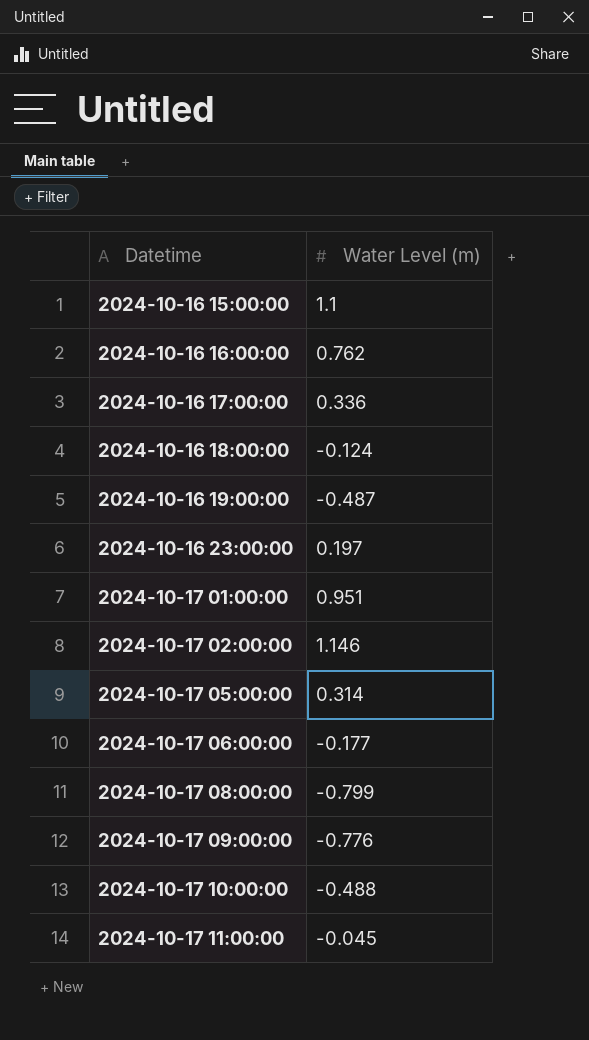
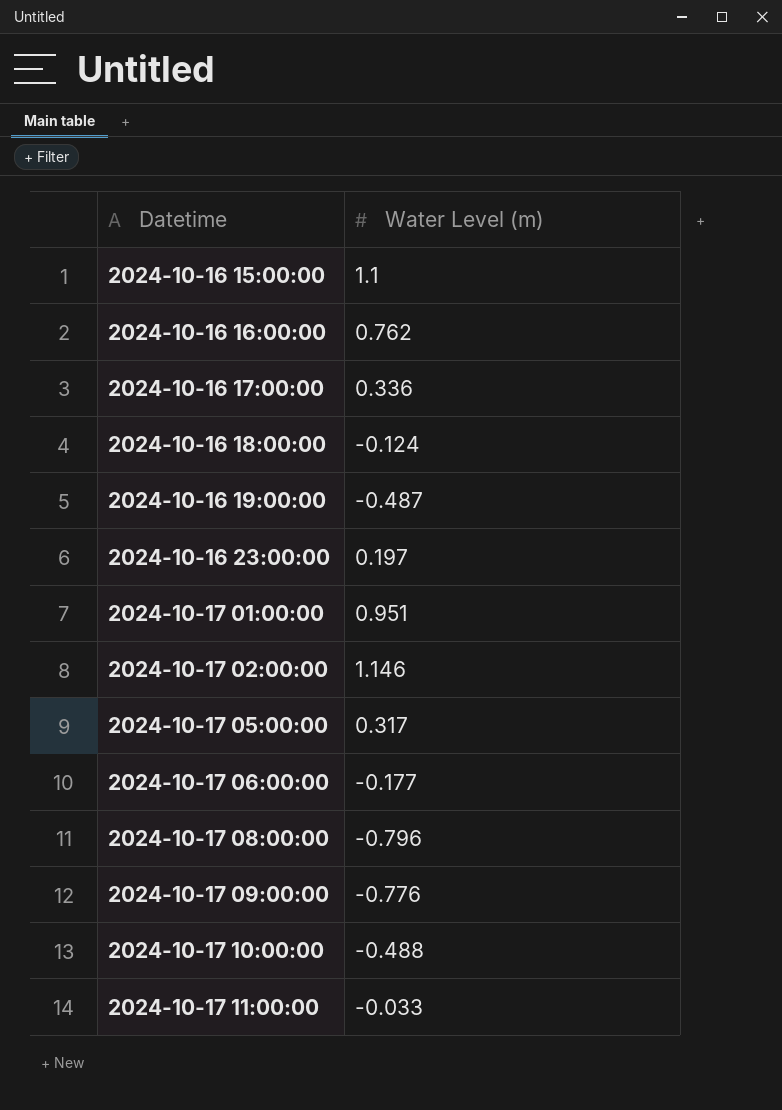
2024-10-17 05:00:00 | Water Level (m): 0.314 -> 0.317
2024-10-17 08:00:00 | Water Level (m): -0.799 -> -0.796
2024-10-17 11:00:00 | Water Level (m): -0.045 -> -0.033

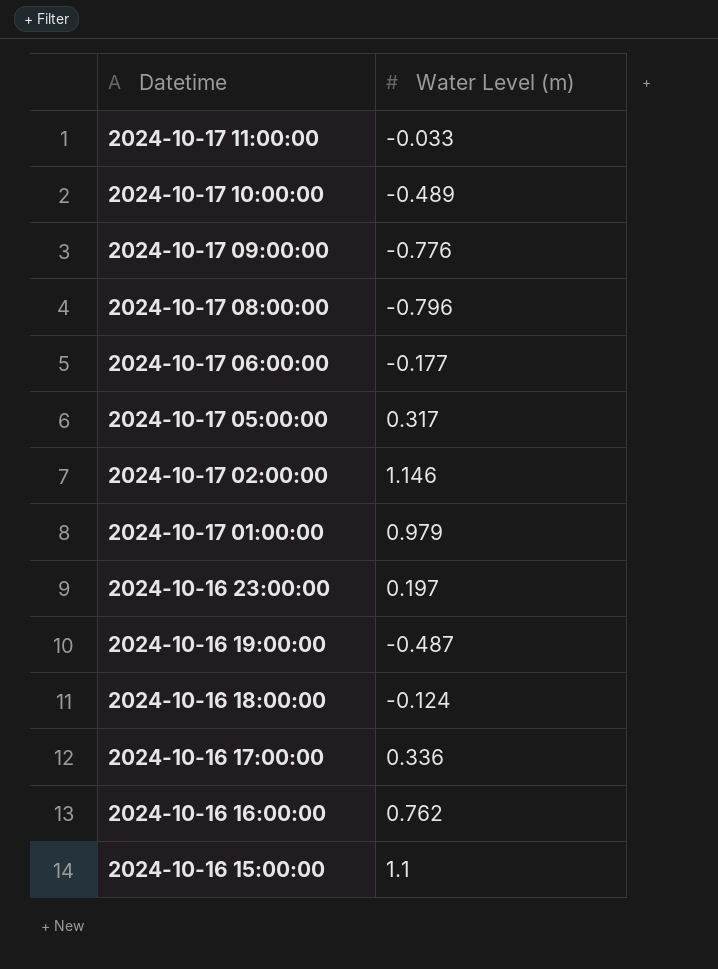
row order: Datetime ascending -> Datetime descending
2024-10-17 10:00:00 | Water Level (m): -0.488 -> -0.489
2024-10-17 01:00:00 | Water Level (m): 0.951 -> 0.979

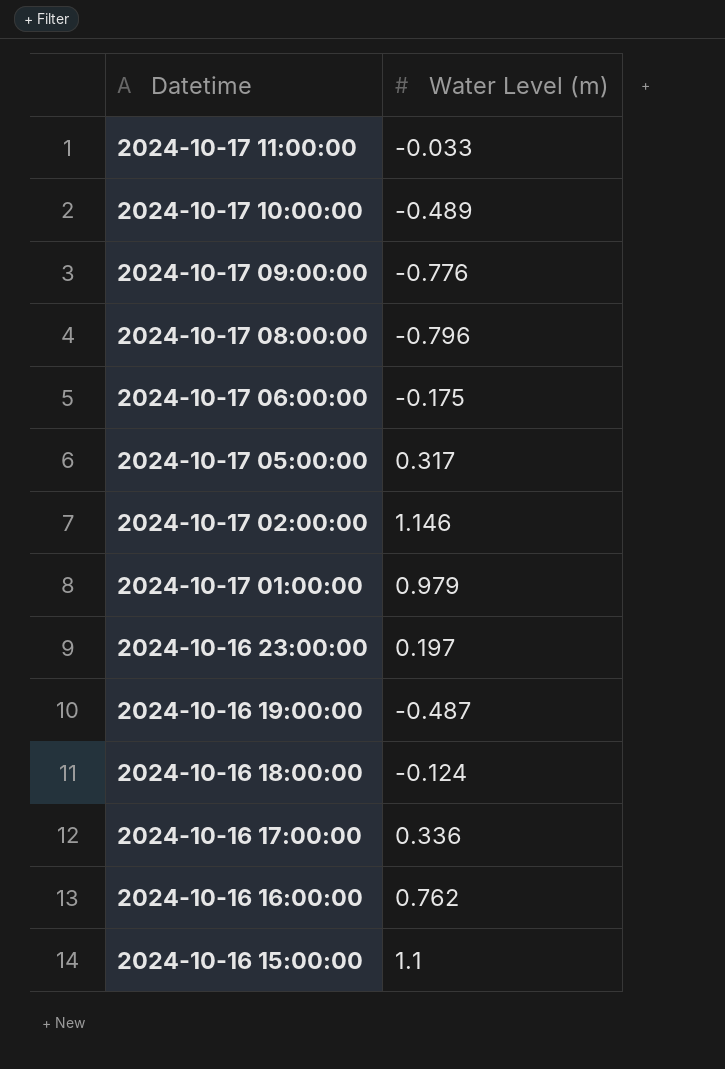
2024-10-17 06:00:00 | Water Level (m): -0.177 -> -0.175

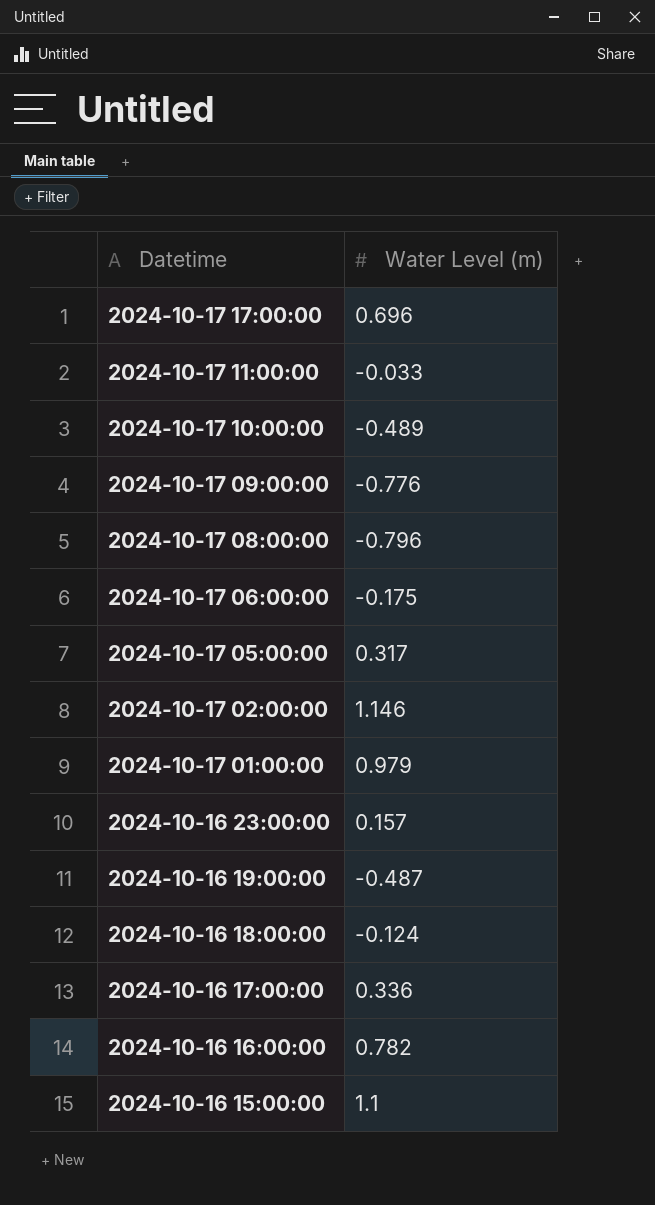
row 2024-10-17 17:00:00: none -> 0.696
2024-10-16 23:00:00 | Water Level (m): 0.197 -> 0.157
2024-10-16 16:00:00 | Water Level (m): 0.762 -> 0.782

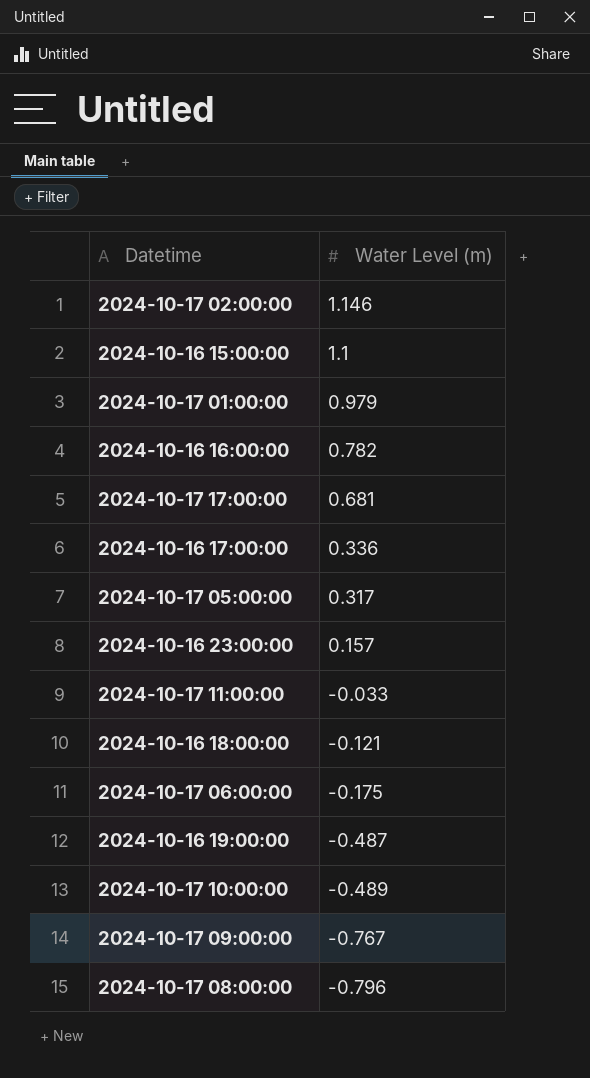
row order: Datetime descending -> Water Level (m) descending
2024-10-17 17:00:00 | Water Level (m): 0.696 -> 0.681
2024-10-16 18:00:00 | Water Level (m): -0.124 -> -0.121
2024-10-17 09:00:00 | Water Level (m): -0.776 -> -0.767

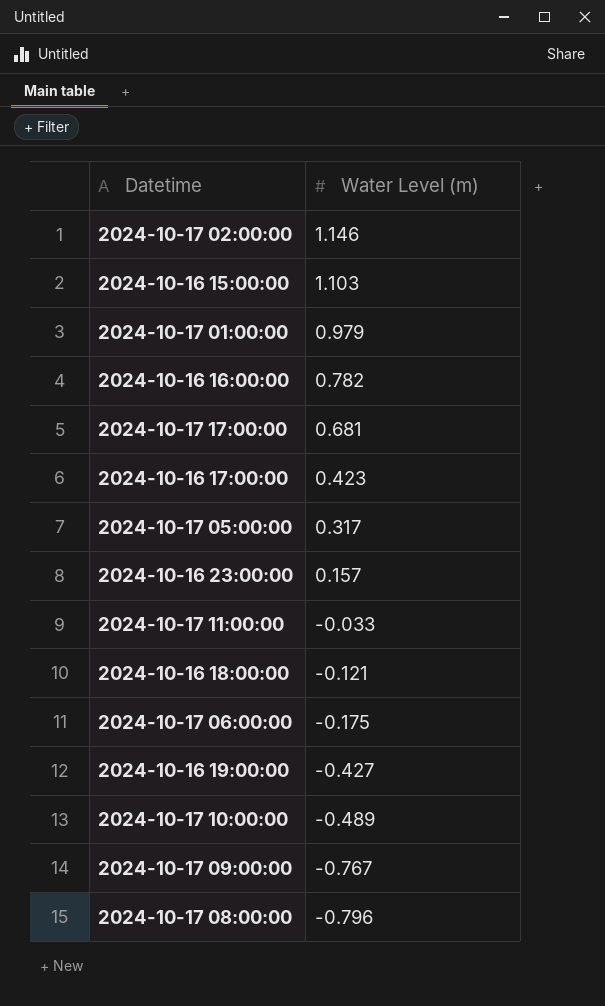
2024-10-16 15:00:00 | Water Level (m): 1.1 -> 1.103
2024-10-16 17:00:00 | Water Level (m): 0.336 -> 0.423
2024-10-16 19:00:00 | Water Level (m): -0.487 -> -0.427

